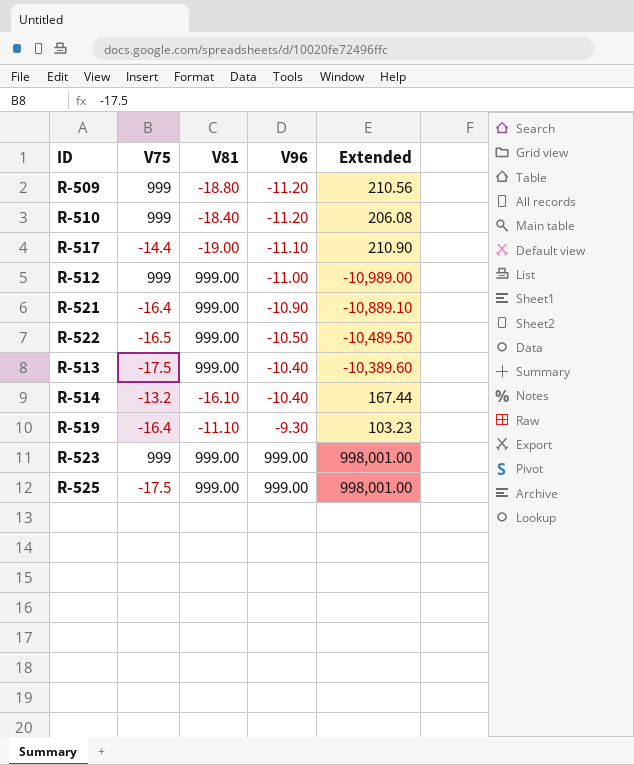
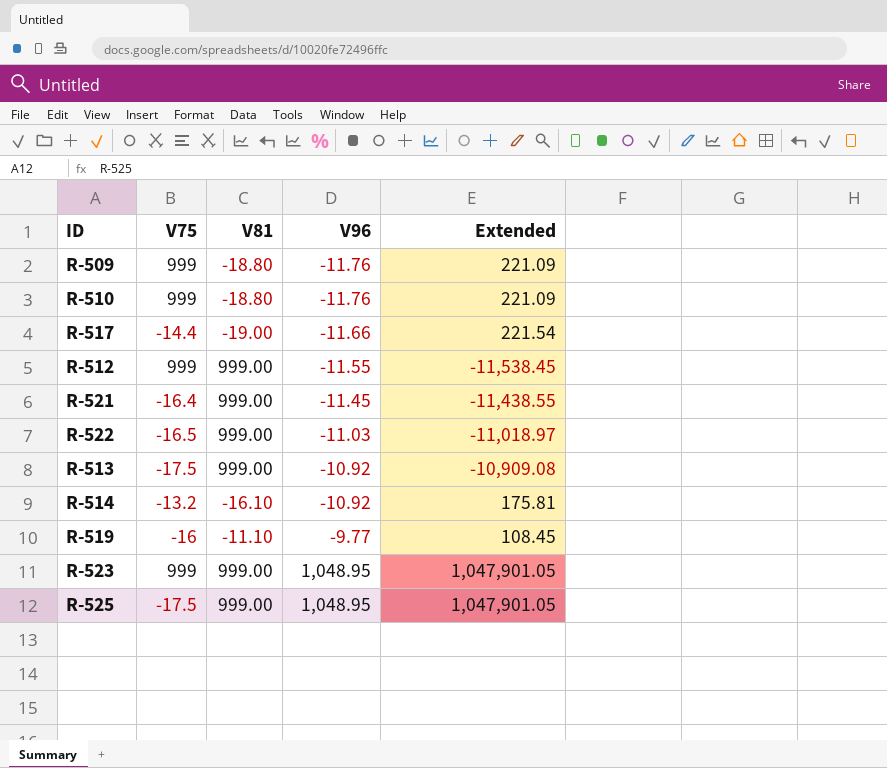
R-509 | V96: -11.20 -> -11.76
R-509 | Extended: 210.56 -> 221.09
R-510 | V81: -18.40 -> -18.80
R-510 | V96: -11.20 -> -11.76
R-510 | Extended: 206.08 -> 221.09
R-517 | V96: -11.10 -> -11.66
R-517 | Extended: 210.90 -> 221.54
R-512 | V96: -11.00 -> -11.55
R-512 | Extended: -10,989.00 -> -11,538.45
R-521 | V96: -10.90 -> -11.45
R-521 | Extended: -10,889.10 -> -11,438.55
R-522 | V96: -10.50 -> -11.03
R-522 | Extended: -10,489.50 -> -11,018.97
R-513 | V96: -10.40 -> -10.92
R-513 | Extended: -10,389.60 -> -10,909.08
R-514 | V96: -10.40 -> -10.92
R-514 | Extended: 167.44 -> 175.81
R-519 | V75: -16.4 -> -16
R-519 | V96: -9.30 -> -9.77
R-519 | Extended: 103.23 -> 108.45
R-523 | V96: 999.00 -> 1,048.95
R-523 | Extended: 998,001.00 -> 1,047,901.05
R-525 | V96: 999.00 -> 1,048.95
R-525 | Extended: 998,001.00 -> 1,047,901.05

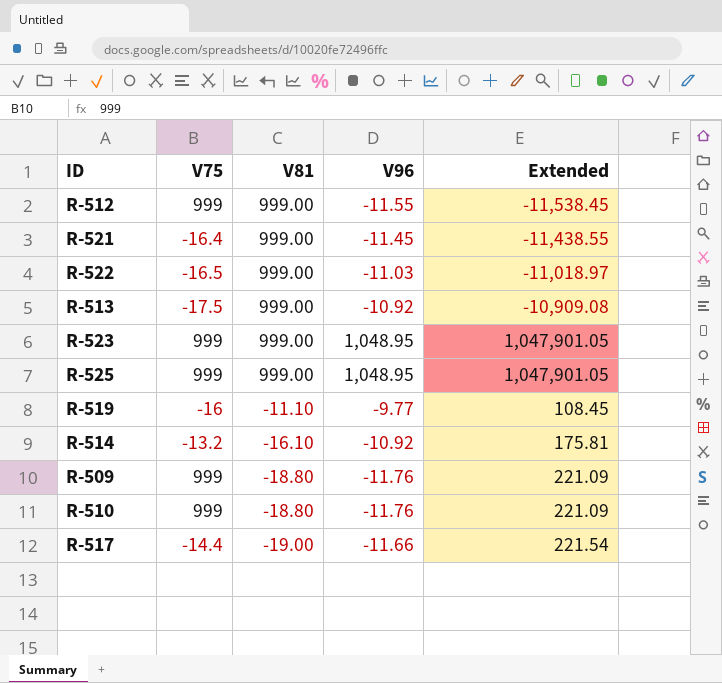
row order: V96 ascending -> V81 descending
R-525 | V75: -17.5 -> 999

